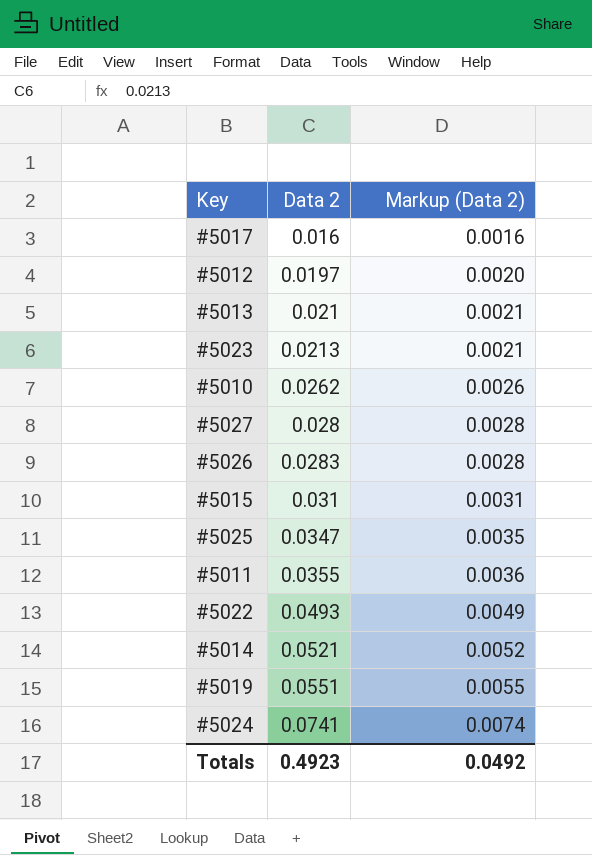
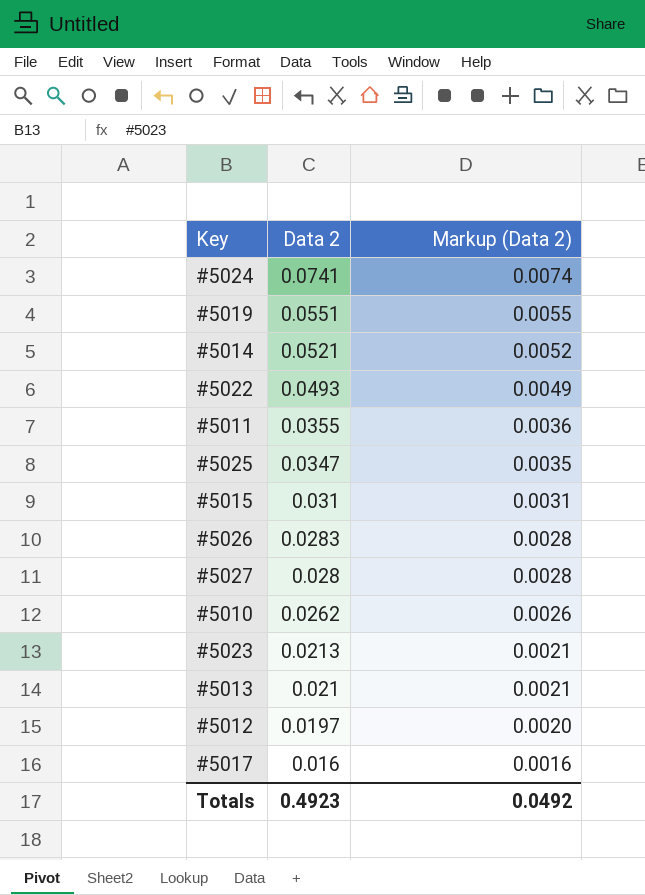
row order: Data 2 ascending -> Data 2 descending

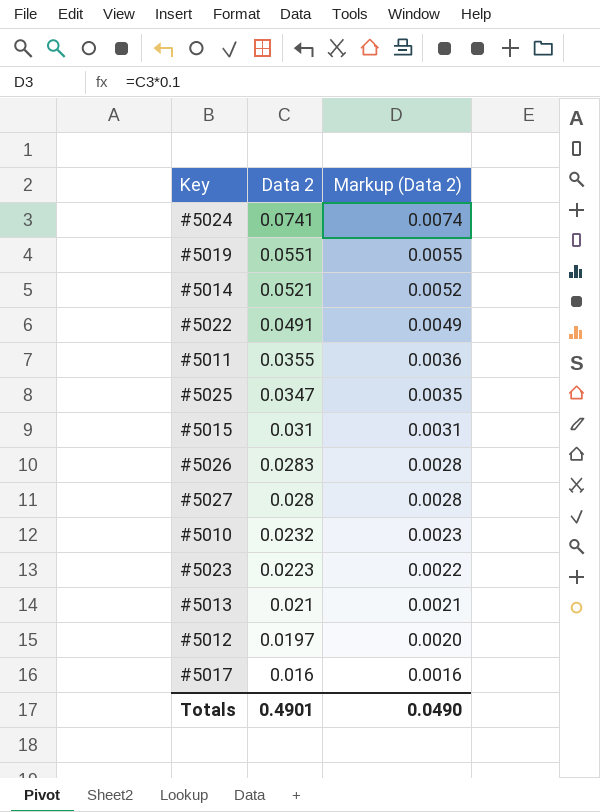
#5022 | Data 2: 0.0493 -> 0.0491
#5010 | Data 2: 0.0262 -> 0.0232
#5010 | Markup (Data 2): 0.0026 -> 0.0023
#5023 | Data 2: 0.0213 -> 0.0223
#5023 | Markup (Data 2): 0.0021 -> 0.0022
Totals | Data 2: 0.4923 -> 0.4901
Totals | Markup (Data 2): 0.0492 -> 0.0490

